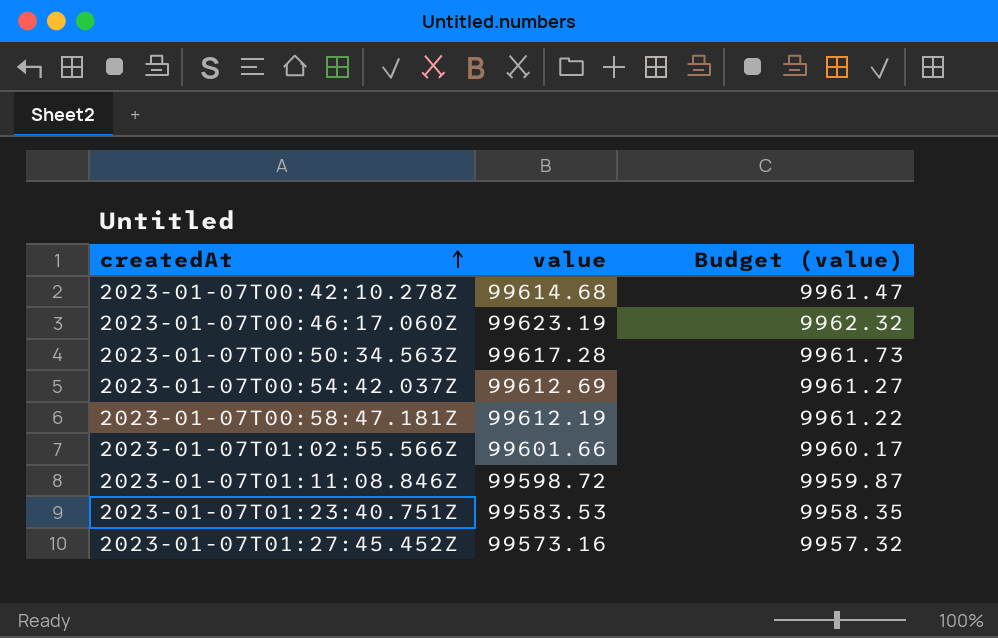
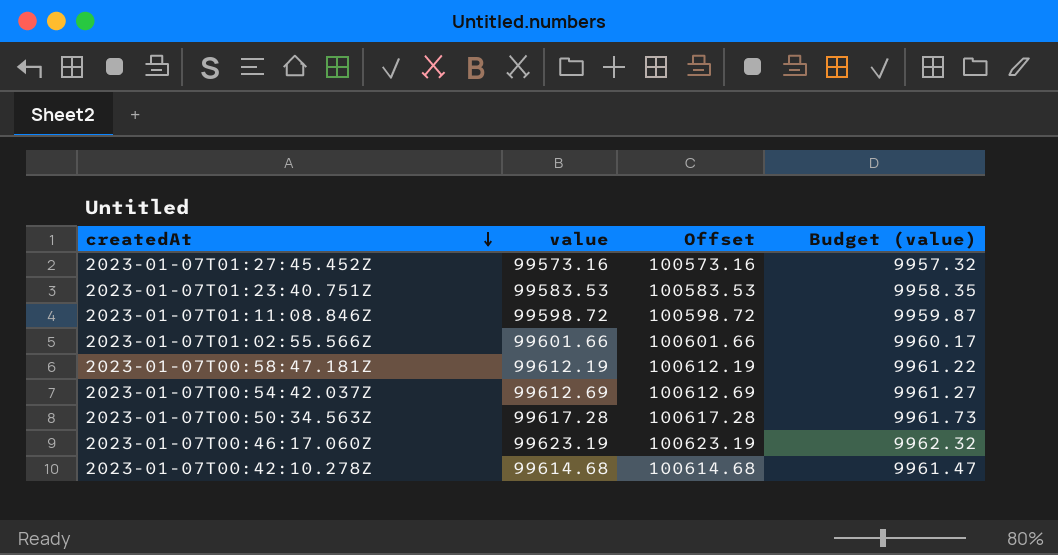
row order: createdAt ascending -> createdAt descending
column Offset | formula: none -> [value] + 1000

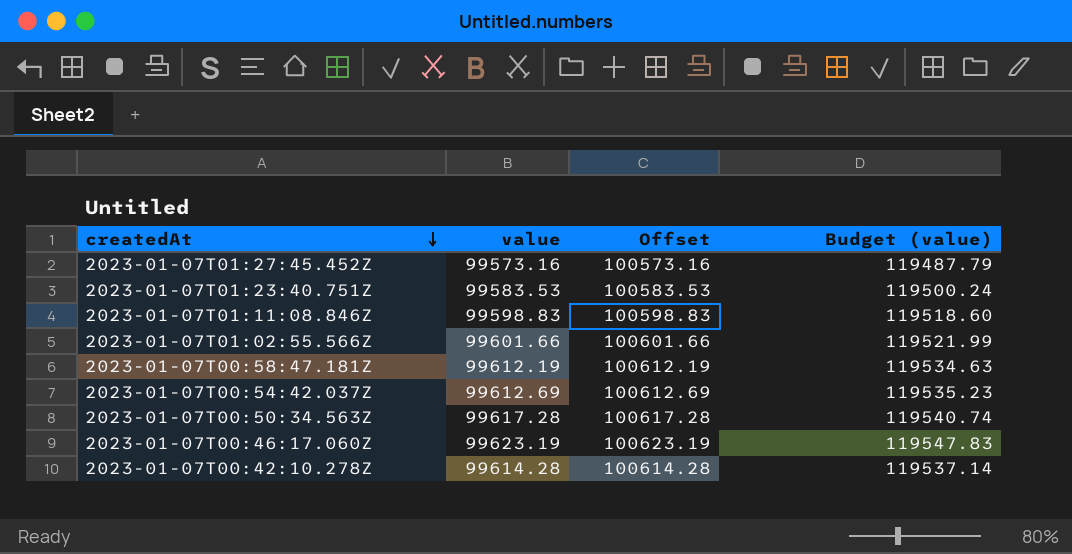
column Budget (value) | formula: [value] * 0.1 -> [value] * 1.2
2023-01-07T01:11:08.846Z | value: 99598.72 -> 99598.83
2023-01-07T01:11:08.846Z | Offset: 100598.72 -> 100598.83
2023-01-07T00:42:10.278Z | value: 99614.68 -> 99614.28
2023-01-07T00:42:10.278Z | Offset: 100614.68 -> 100614.28

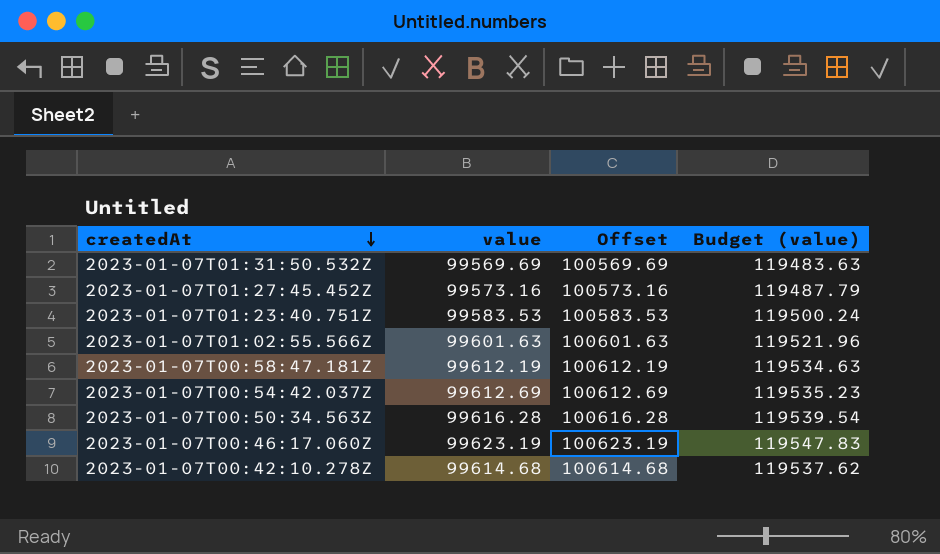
row 2023-01-07T01:11:08.846Z: 99598.83 | 100598.83 | 119518.60 -> none
row 2023-01-07T01:31:50.532Z: none -> 99569.69 | 100569.69 | 119483.63
2023-01-07T01:02:55.566Z | value: 99601.66 -> 99601.63
2023-01-07T01:02:55.566Z | Offset: 100601.66 -> 100601.63
2023-01-07T01:02:55.566Z | Budget (value): 119521.99 -> 119521.96
2023-01-07T00:50:34.563Z | value: 99617.28 -> 99616.28
2023-01-07T00:50:34.563Z | Offset: 100617.28 -> 100616.28
2023-01-07T00:50:34.563Z | Budget (value): 119540.74 -> 119539.54
2023-01-07T00:42:10.278Z | value: 99614.28 -> 99614.68
2023-01-07T00:42:10.278Z | Offset: 100614.28 -> 100614.68
2023-01-07T00:42:10.278Z | Budget (value): 119537.14 -> 119537.62

